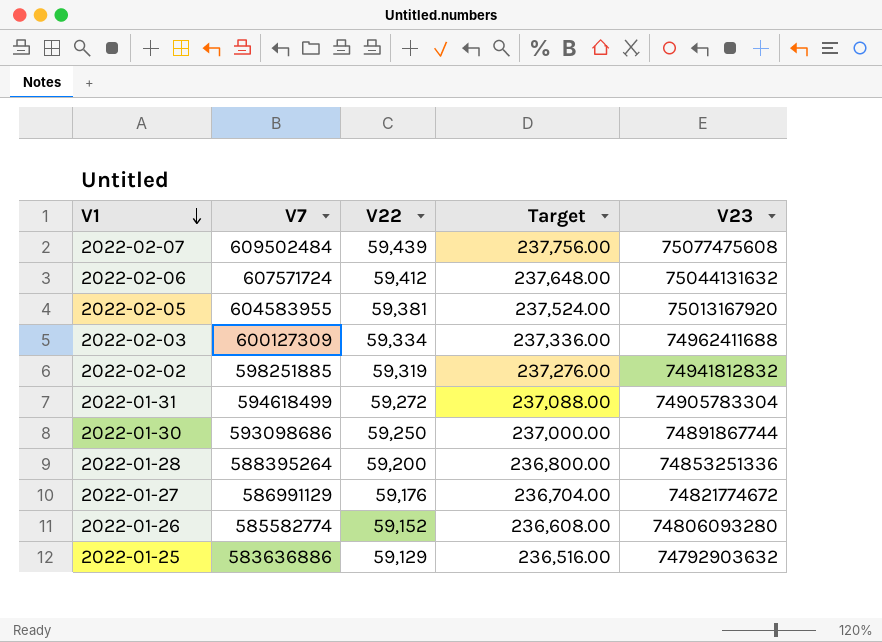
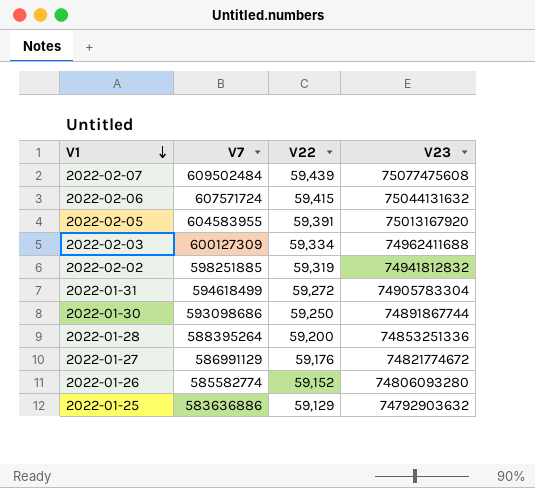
column Target | formula: [V22] * 4 -> none
2022-02-06 | V22: 59,412 -> 59,415
2022-02-05 | V22: 59,381 -> 59,391

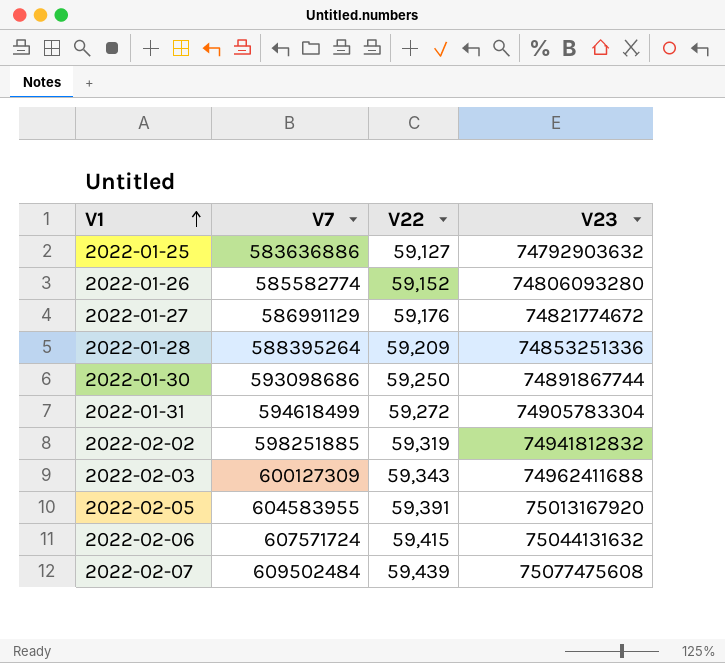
row order: V1 descending -> V1 ascending
2022-01-25 | V22: 59,129 -> 59,127
2022-01-28 | V22: 59,200 -> 59,209
2022-02-03 | V22: 59,334 -> 59,343

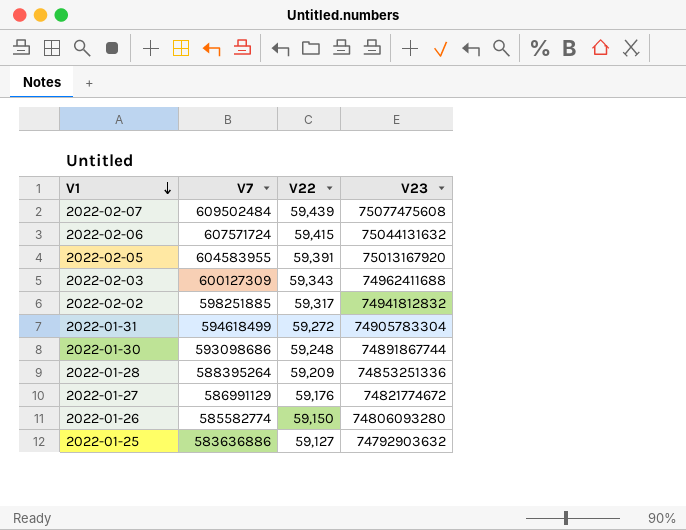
row order: V1 ascending -> V1 descending
2022-02-02 | V22: 59,319 -> 59,317
2022-01-30 | V22: 59,250 -> 59,248
2022-01-26 | V22: 59,152 -> 59,150

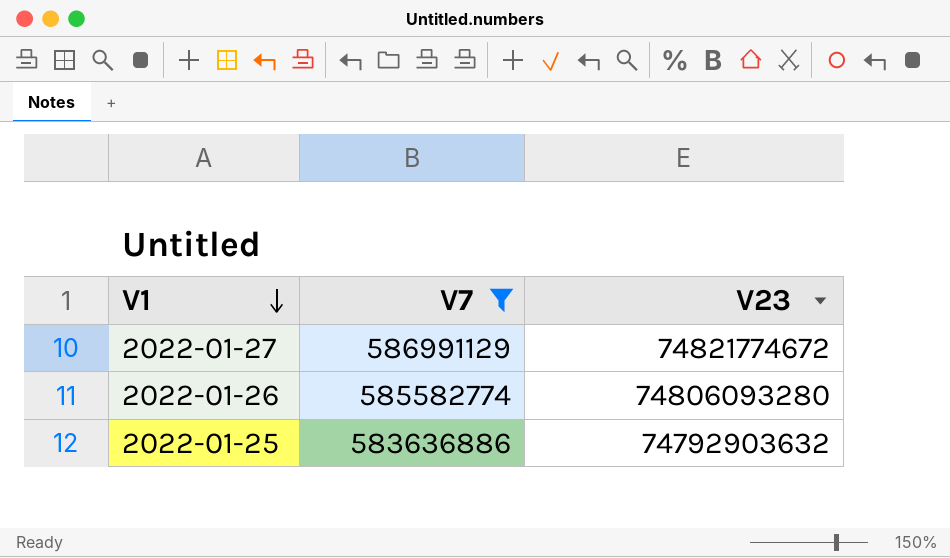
filter: none -> V7 <= 586991129
column V22 | position: 3 -> none

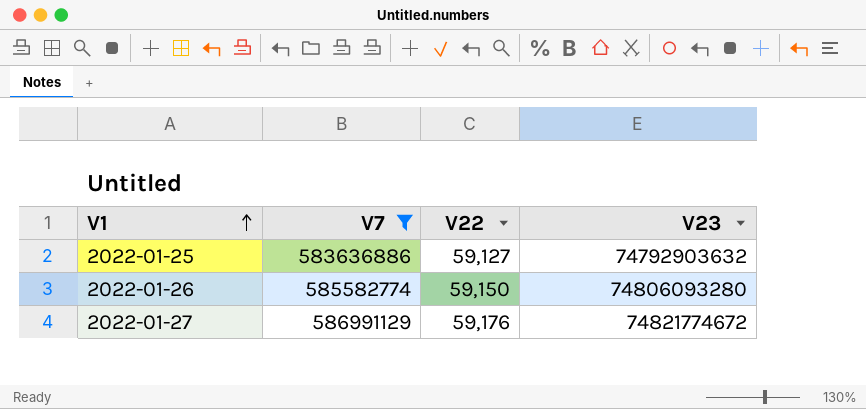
row order: V1 descending -> V1 ascending
column V22 | position: none -> 3

